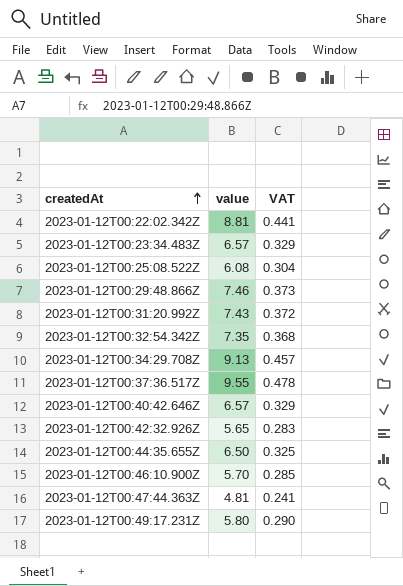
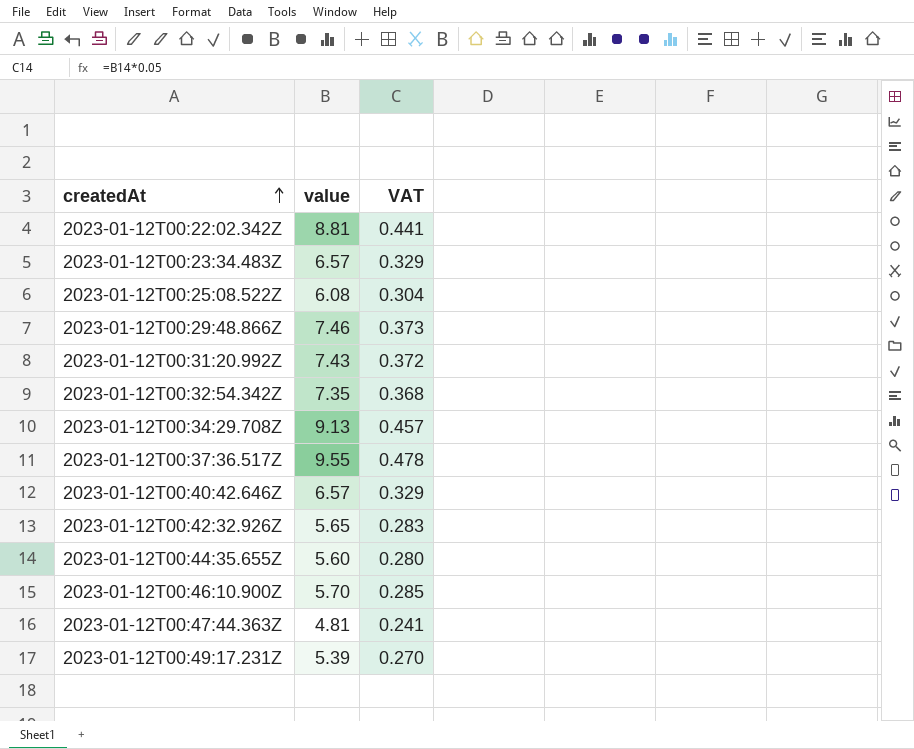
2023-01-12T00:44:35.655Z | value: 6.50 -> 5.60
2023-01-12T00:44:35.655Z | VAT: 0.325 -> 0.280
2023-01-12T00:49:17.231Z | value: 5.80 -> 5.39
2023-01-12T00:49:17.231Z | VAT: 0.290 -> 0.270

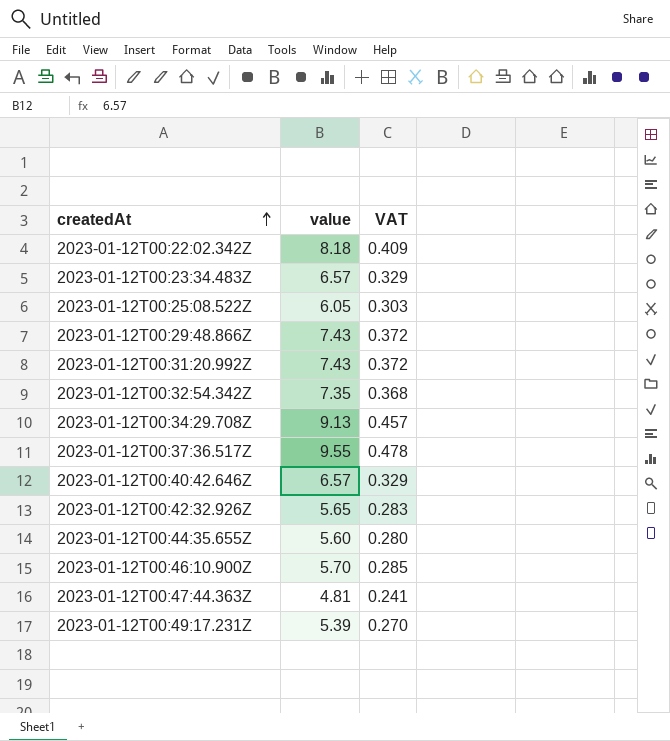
2023-01-12T00:22:02.342Z | value: 8.81 -> 8.18
2023-01-12T00:22:02.342Z | VAT: 0.441 -> 0.409
2023-01-12T00:25:08.522Z | value: 6.08 -> 6.05
2023-01-12T00:25:08.522Z | VAT: 0.304 -> 0.303
2023-01-12T00:29:48.866Z | value: 7.46 -> 7.43
2023-01-12T00:29:48.866Z | VAT: 0.373 -> 0.372

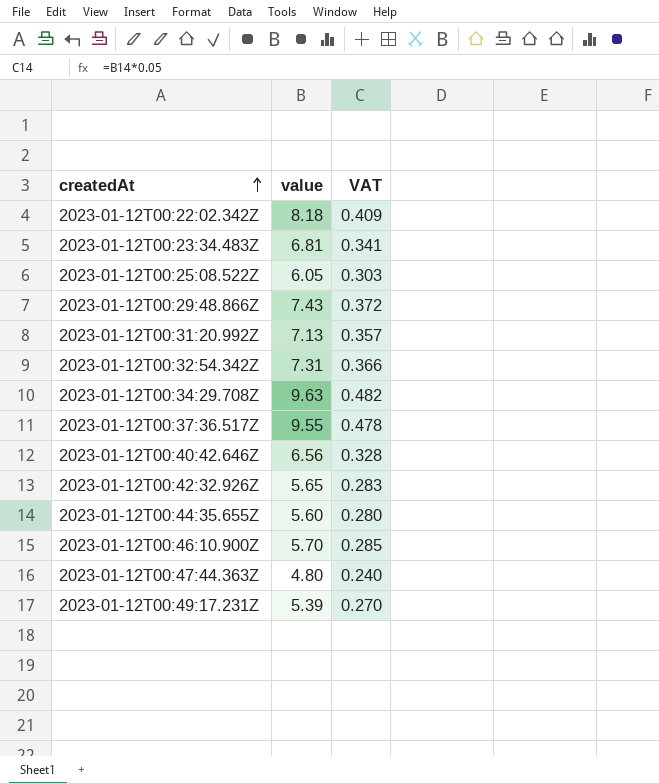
2023-01-12T00:23:34.483Z | value: 6.57 -> 6.81
2023-01-12T00:23:34.483Z | VAT: 0.329 -> 0.341
2023-01-12T00:31:20.992Z | value: 7.43 -> 7.13
2023-01-12T00:31:20.992Z | VAT: 0.372 -> 0.357
2023-01-12T00:32:54.342Z | value: 7.35 -> 7.31
2023-01-12T00:32:54.342Z | VAT: 0.368 -> 0.366
2023-01-12T00:34:29.708Z | value: 9.13 -> 9.63
2023-01-12T00:34:29.708Z | VAT: 0.457 -> 0.482
2023-01-12T00:40:42.646Z | value: 6.57 -> 6.56
2023-01-12T00:40:42.646Z | VAT: 0.329 -> 0.328
2023-01-12T00:47:44.363Z | value: 4.81 -> 4.80
2023-01-12T00:47:44.363Z | VAT: 0.241 -> 0.240

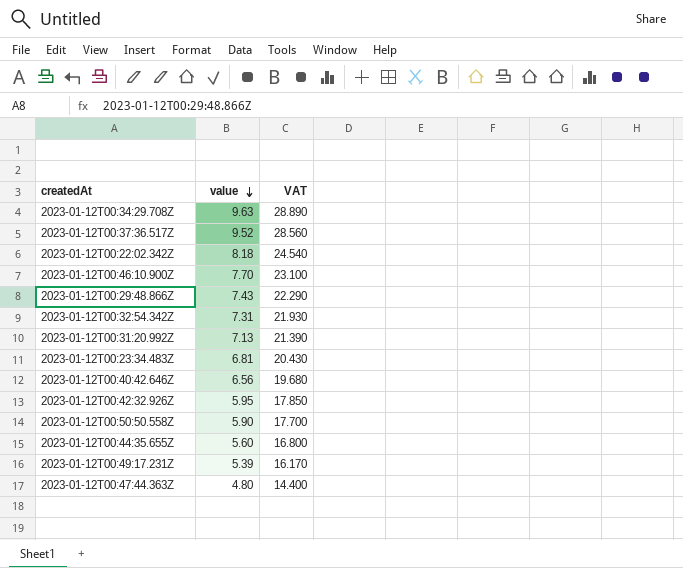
row order: createdAt ascending -> value descending
column VAT | formula: [value] * 0.05 -> [value] * 3
row 2023-01-12T00:25:08.522Z: 6.05 | 0.303 -> none
2023-01-12T00:37:36.517Z | value: 9.55 -> 9.52
2023-01-12T00:46:10.900Z | value: 5.70 -> 7.70
2023-01-12T00:42:32.926Z | value: 5.65 -> 5.95
row 2023-01-12T00:50:50.558Z: none -> 5.90 | 17.700

